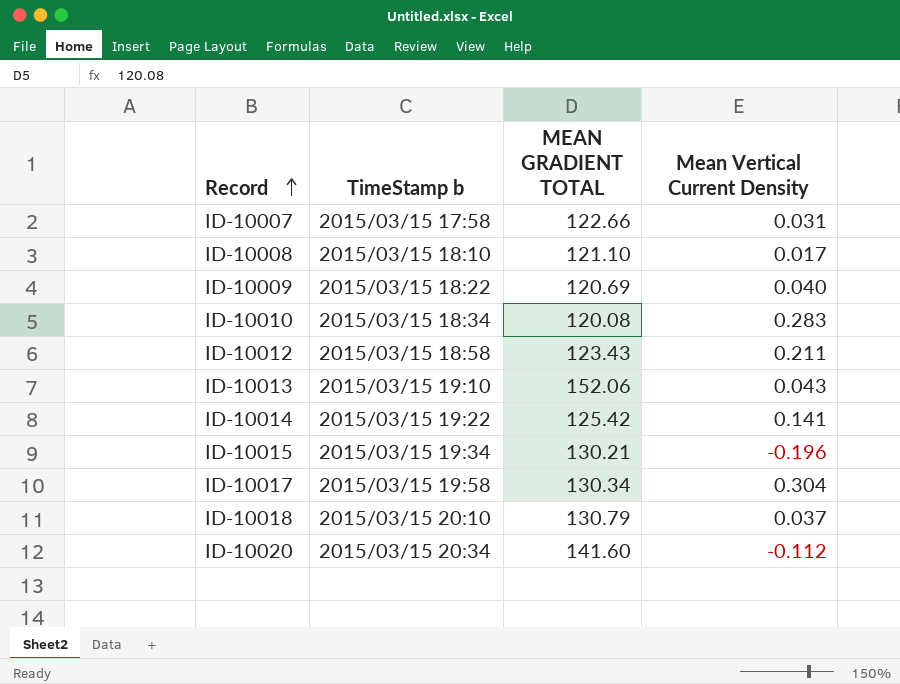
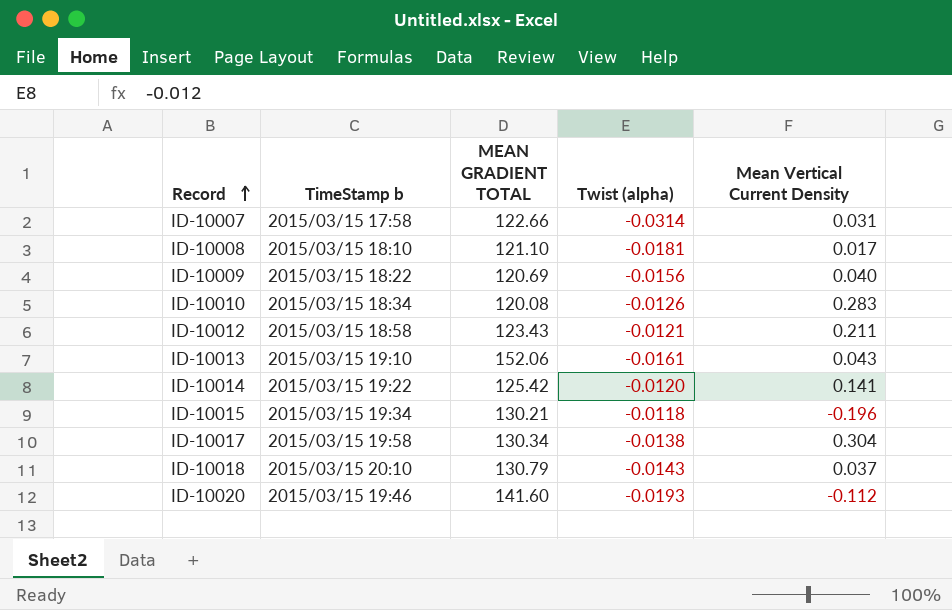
column Twist (alpha) | position: none -> 4
ID-10020 | TimeStamp b: 2015/03/15 20:34 -> 2015/03/15 19:46

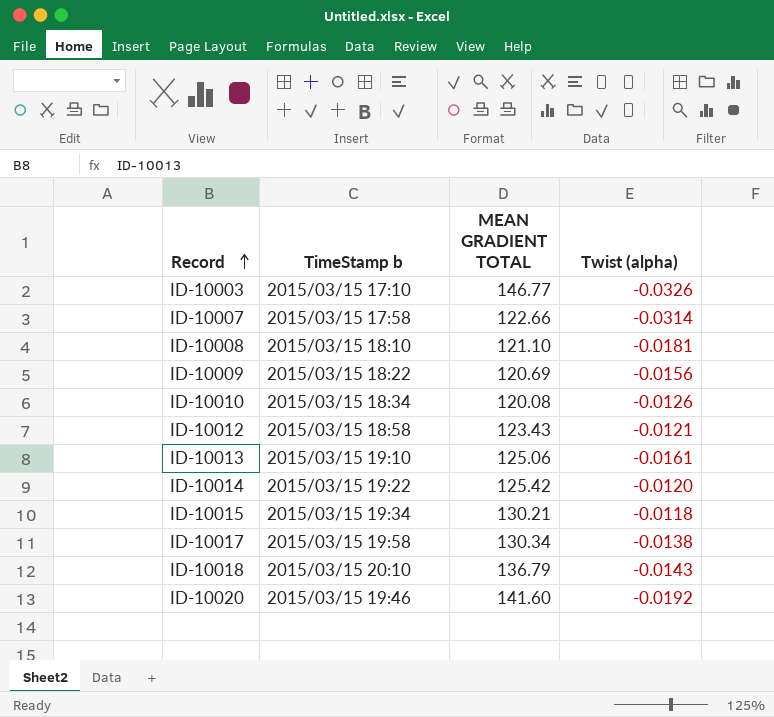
column Mean Vertical Current Density | position: 5 -> none
row ID-10003: none -> 2015/03/15 17:10 | 146.77 | -0.0326
ID-10013 | MEAN GRADIENT TOTAL: 152.06 -> 125.06
ID-10018 | MEAN GRADIENT TOTAL: 130.79 -> 136.79
ID-10020 | Twist (alpha): -0.0193 -> -0.0192

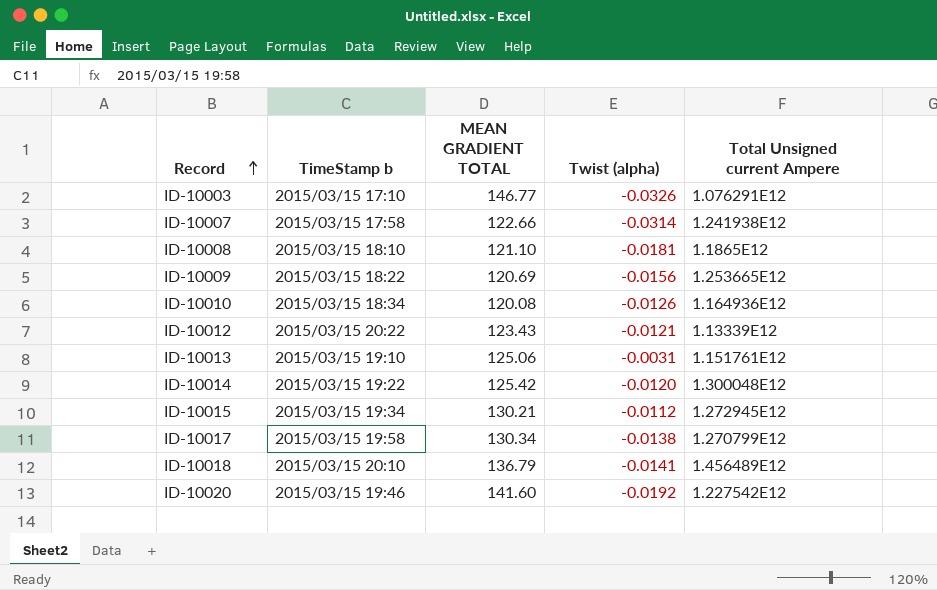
column Total Unsigned current Ampere | position: none -> 5
ID-10012 | TimeStamp b: 2015/03/15 18:58 -> 2015/03/15 20:22
ID-10013 | Twist (alpha): -0.0161 -> -0.0031
ID-10015 | Twist (alpha): -0.0118 -> -0.0112
ID-10018 | Twist (alpha): -0.0143 -> -0.0141

